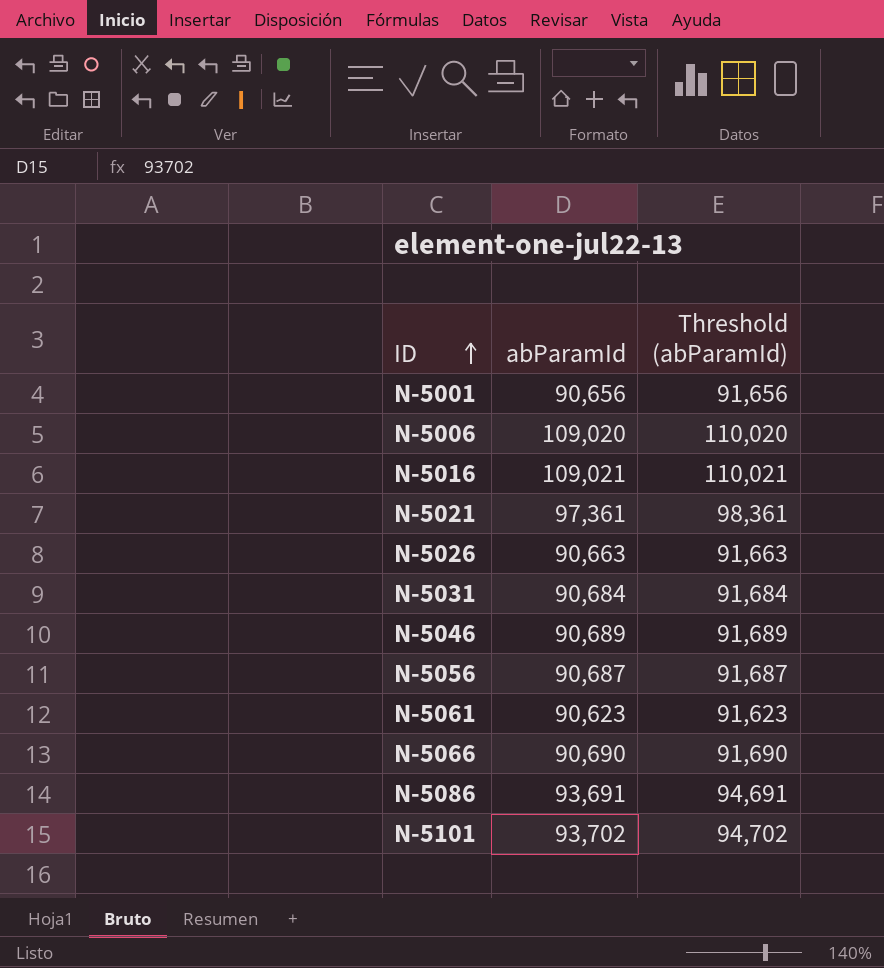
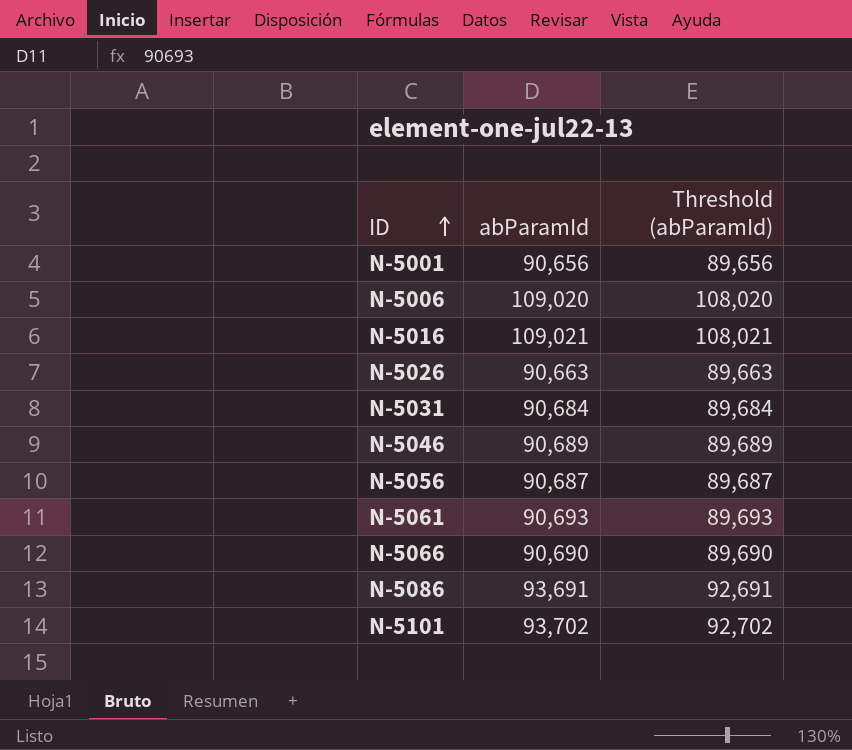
column Threshold (abParamId) | formula: [abParamId] + 1000 -> [abParamId] - 1000
row N-5021: 97,361 | 98,361 -> none
N-5061 | abParamId: 90,623 -> 90,693

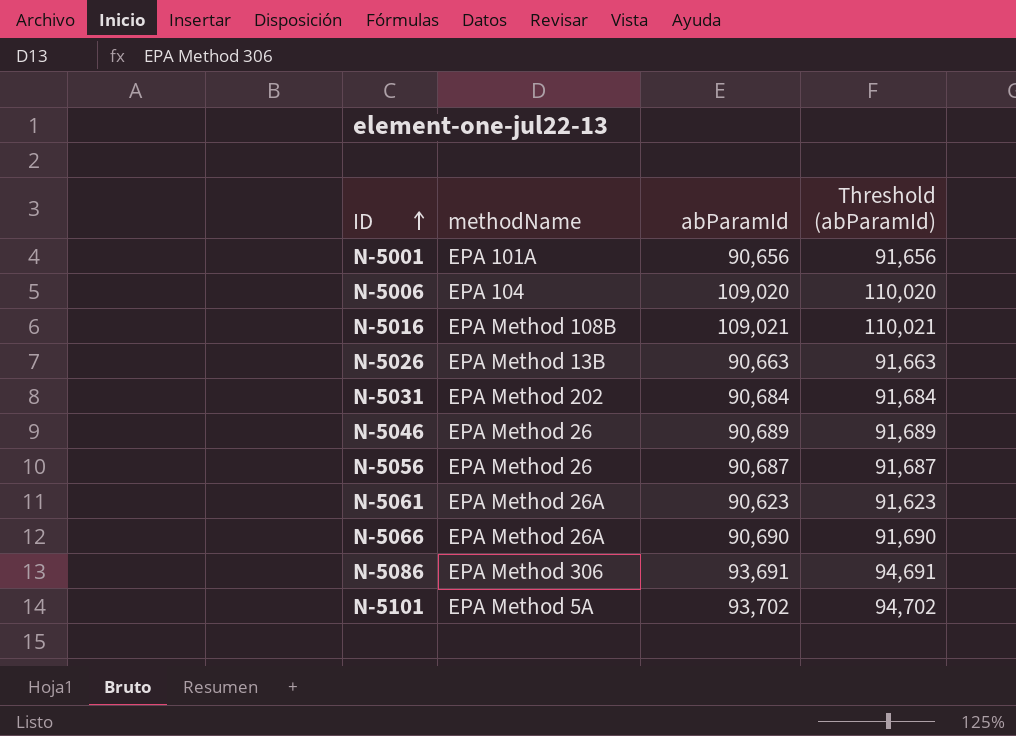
column methodName | position: none -> 2
column Threshold (abParamId) | formula: [abParamId] - 1000 -> [abParamId] + 1000
N-5061 | abParamId: 90,693 -> 90,623

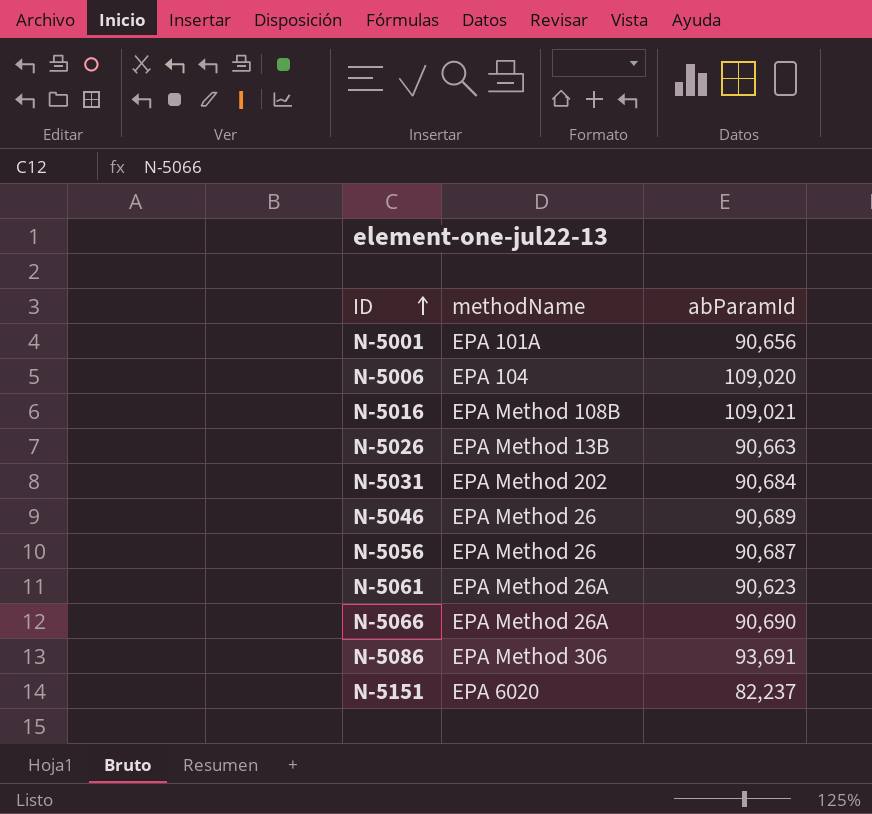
column Threshold (abParamId) | formula: [abParamId] + 1000 -> none
row N-5101: EPA Method 5A | 93,702 | 94,702 -> none
row N-5151: none -> EPA 6020 | 82,237

